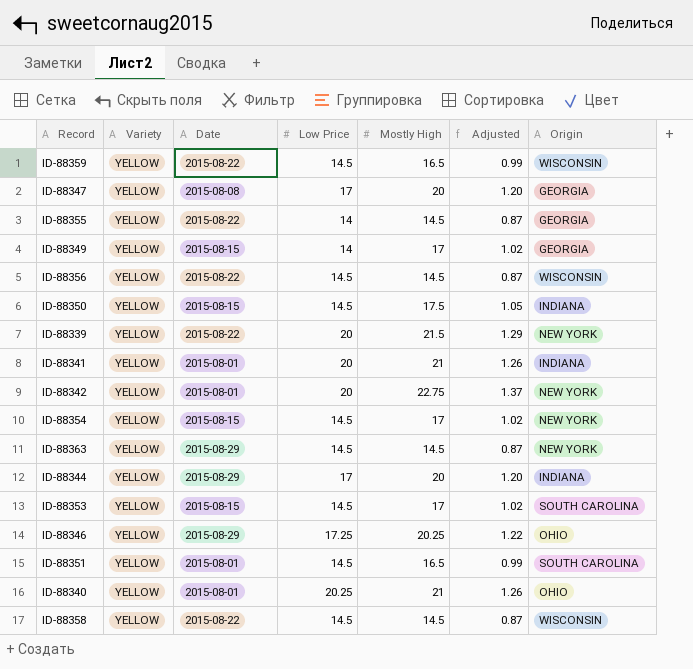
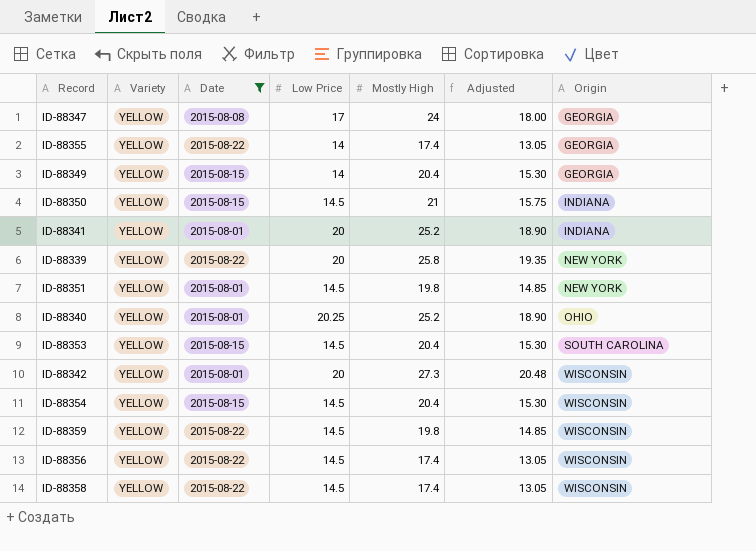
filter: none -> Date != 2015-08-29
row order: none -> Origin ascending
column Adjusted | formula: [Mostly High] * 0.06 -> [Mostly High] * 0.75
ID-88347 | Mostly High: 20 -> 24
ID-88355 | Mostly High: 14.5 -> 17.4
ID-88349 | Mostly High: 17 -> 20.4
ID-88350 | Mostly High: 17.5 -> 21
ID-88341 | Mostly High: 21 -> 25.2
ID-88339 | Mostly High: 21.5 -> 25.8
ID-88351 | Mostly High: 16.5 -> 19.8
ID-88351 | Origin: SOUTH CAROLINA -> NEW YORK
ID-88340 | Mostly High: 21 -> 25.2
ID-88353 | Mostly High: 17 -> 20.4
ID-88342 | Mostly High: 22.75 -> 27.3
ID-88342 | Origin: NEW YORK -> WISCONSIN
ID-88354 | Mostly High: 17 -> 20.4
ID-88354 | Origin: NEW YORK -> WISCONSIN
ID-88359 | Mostly High: 16.5 -> 19.8
ID-88356 | Mostly High: 14.5 -> 17.4
ID-88358 | Mostly High: 14.5 -> 17.4

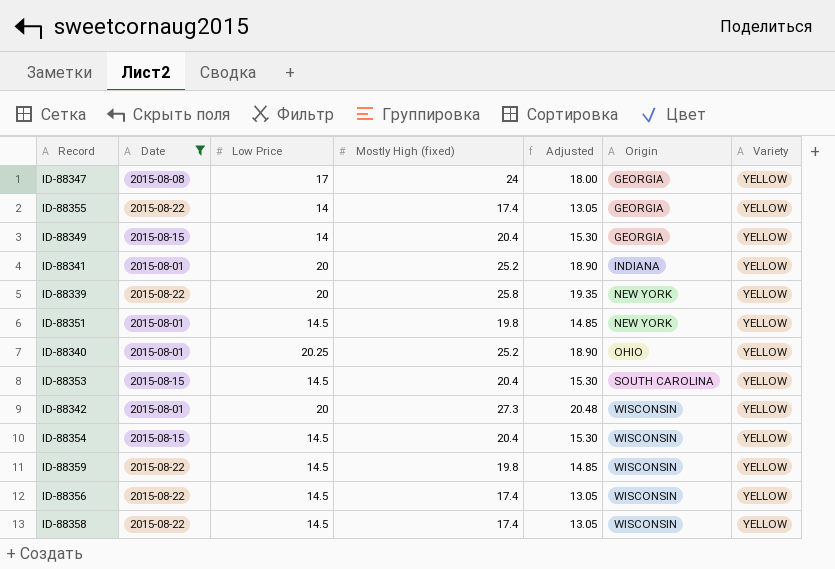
column name: Mostly High -> Mostly High (fixed)
column Variety | position: 2 -> 7
row ID-88350: YELLOW | 2015-08-15 | 14.5 | 21 | 15.75 | INDIANA -> none

